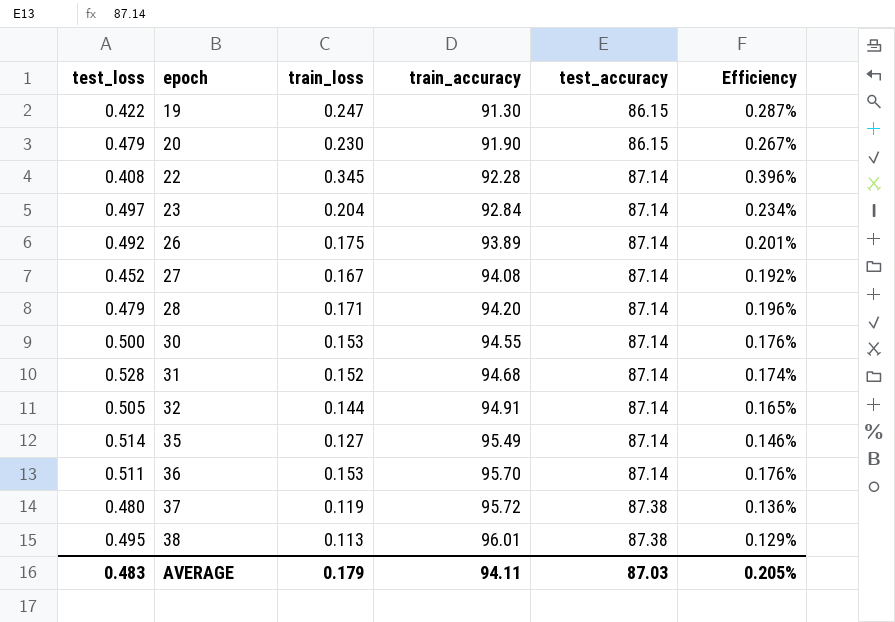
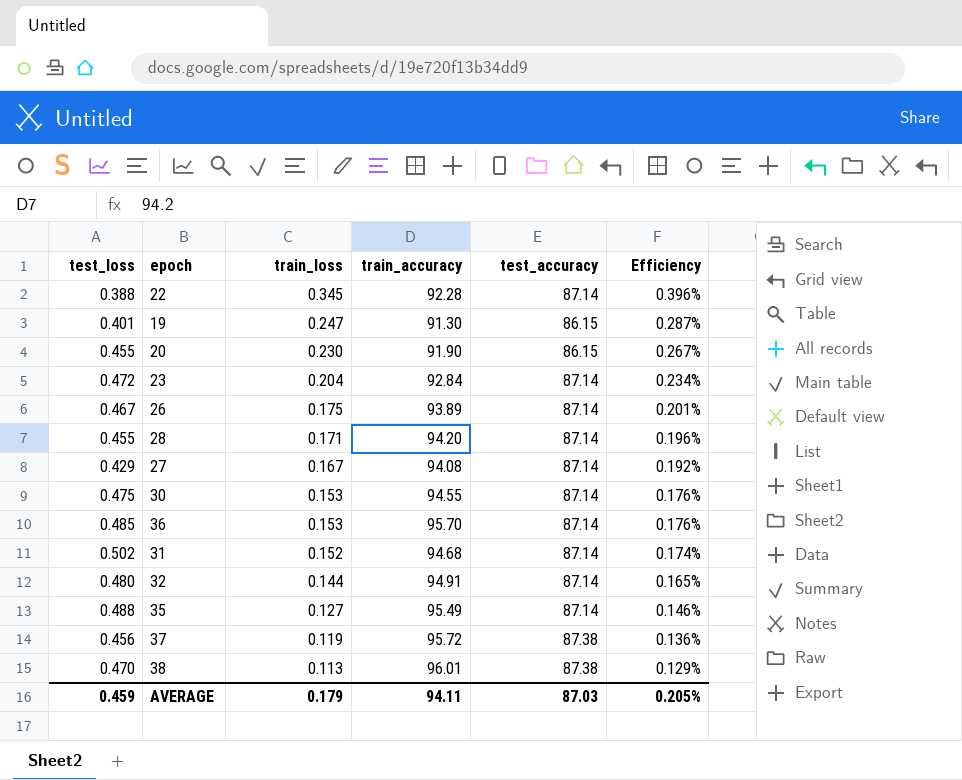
row order: epoch ascending -> train_loss descending
22 | test_loss: 0.408 -> 0.388
19 | test_loss: 0.422 -> 0.401
20 | test_loss: 0.479 -> 0.455
23 | test_loss: 0.497 -> 0.472
26 | test_loss: 0.492 -> 0.467
28 | test_loss: 0.479 -> 0.455
27 | test_loss: 0.452 -> 0.429
30 | test_loss: 0.500 -> 0.475
36 | test_loss: 0.511 -> 0.485
31 | test_loss: 0.528 -> 0.502
32 | test_loss: 0.505 -> 0.480
35 | test_loss: 0.514 -> 0.488
37 | test_loss: 0.480 -> 0.456
38 | test_loss: 0.495 -> 0.470
AVERAGE | test_loss: 0.483 -> 0.459

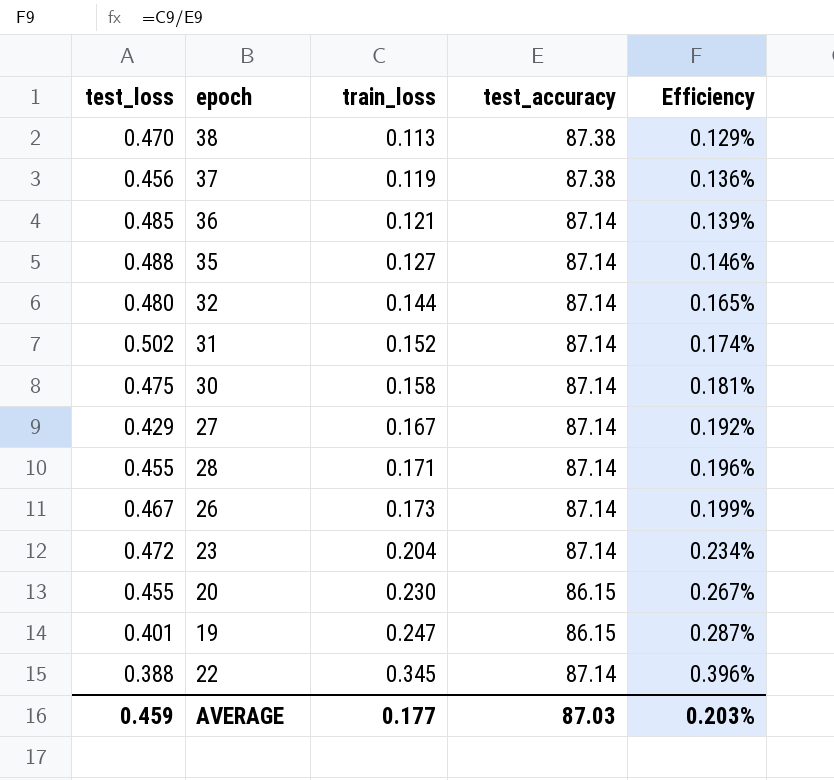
row order: train_loss descending -> train_loss ascending
column train_accuracy | position: 4 -> none
36 | train_loss: 0.153 -> 0.121
36 | Efficiency: 0.176% -> 0.139%
30 | train_loss: 0.153 -> 0.158
30 | Efficiency: 0.176% -> 0.181%
26 | train_loss: 0.175 -> 0.173
26 | Efficiency: 0.201% -> 0.199%
AVERAGE | train_loss: 0.179 -> 0.177
AVERAGE | Efficiency: 0.205% -> 0.203%

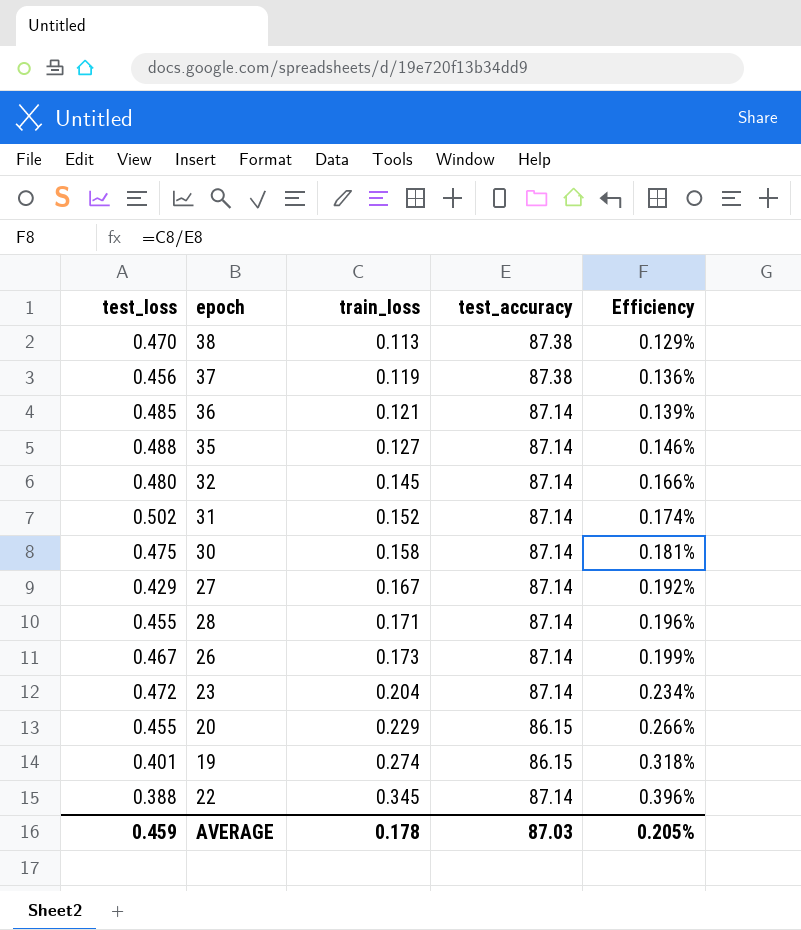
32 | train_loss: 0.144 -> 0.145
32 | Efficiency: 0.165% -> 0.166%
20 | train_loss: 0.230 -> 0.229
20 | Efficiency: 0.267% -> 0.266%
19 | train_loss: 0.247 -> 0.274
19 | Efficiency: 0.287% -> 0.318%
AVERAGE | train_loss: 0.177 -> 0.178
AVERAGE | Efficiency: 0.203% -> 0.205%

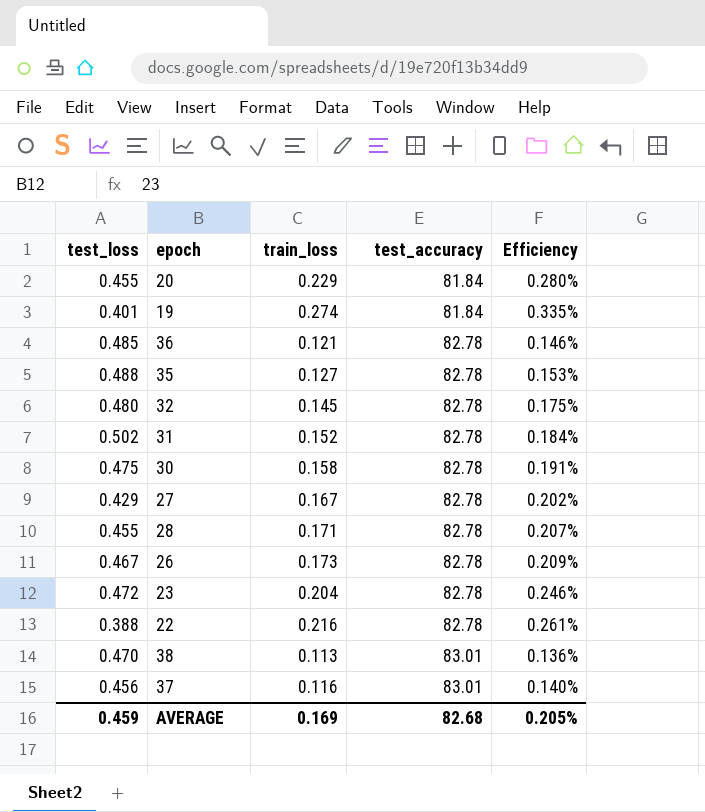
row order: train_loss ascending -> test_accuracy ascending
20 | test_accuracy: 86.15 -> 81.84
20 | Efficiency: 0.266% -> 0.280%
19 | test_accuracy: 86.15 -> 81.84
19 | Efficiency: 0.318% -> 0.335%
36 | test_accuracy: 87.14 -> 82.78
36 | Efficiency: 0.139% -> 0.146%
35 | test_accuracy: 87.14 -> 82.78
35 | Efficiency: 0.146% -> 0.153%
32 | test_accuracy: 87.14 -> 82.78
32 | Efficiency: 0.166% -> 0.175%
31 | test_accuracy: 87.14 -> 82.78
31 | Efficiency: 0.174% -> 0.184%
30 | test_accuracy: 87.14 -> 82.78
30 | Efficiency: 0.181% -> 0.191%
27 | test_accuracy: 87.14 -> 82.78
27 | Efficiency: 0.192% -> 0.202%
28 | test_accuracy: 87.14 -> 82.78
28 | Efficiency: 0.196% -> 0.207%
26 | test_accuracy: 87.14 -> 82.78
26 | Efficiency: 0.199% -> 0.209%
23 | test_accuracy: 87.14 -> 82.78
23 | Efficiency: 0.234% -> 0.246%
22 | train_loss: 0.345 -> 0.216
22 | test_accuracy: 87.14 -> 82.78
22 | Efficiency: 0.396% -> 0.261%
38 | test_accuracy: 87.38 -> 83.01
38 | Efficiency: 0.129% -> 0.136%
37 | train_loss: 0.119 -> 0.116
37 | test_accuracy: 87.38 -> 83.01
37 | Efficiency: 0.136% -> 0.140%
AVERAGE | train_loss: 0.178 -> 0.169
AVERAGE | test_accuracy: 87.03 -> 82.68

